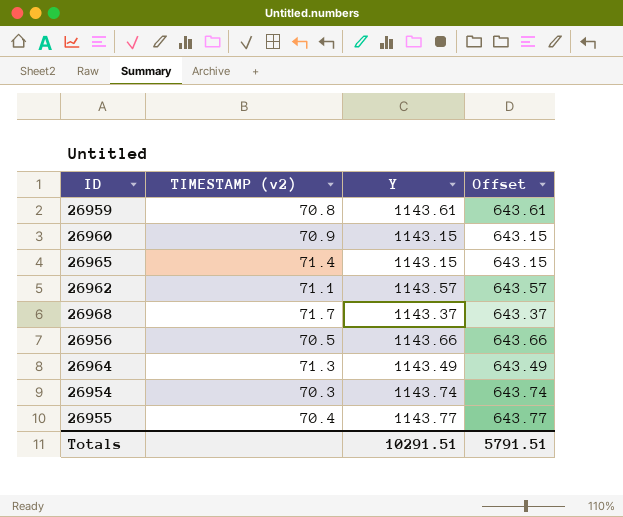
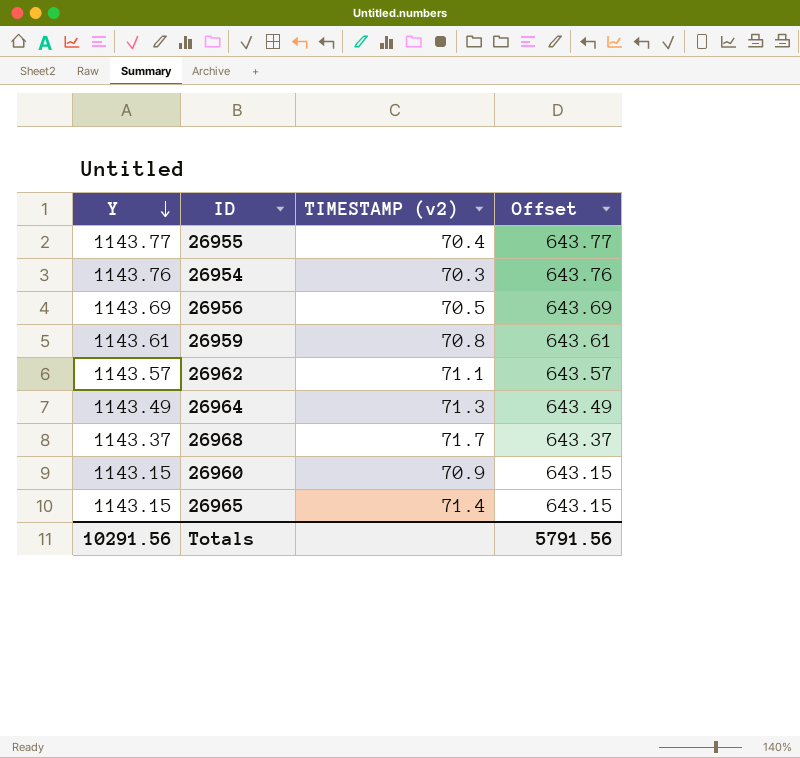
row order: none -> Y descending
column Y | position: 3 -> 1
26954 | Y: 1143.74 -> 1143.76
26954 | Offset: 643.74 -> 643.76
26956 | Y: 1143.66 -> 1143.69
26956 | Offset: 643.66 -> 643.69
Totals | Y: 10291.51 -> 10291.56
Totals | Offset: 5791.51 -> 5791.56

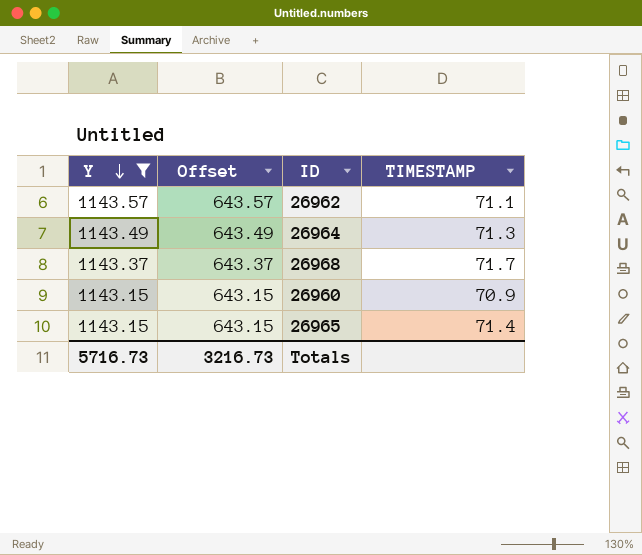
filter: none -> Y <= 1143.57
column Offset | position: 4 -> 2
column name: TIMESTAMP (v2) -> TIMESTAMP
Totals | Y: 10291.56 -> 5716.73
Totals | Offset: 5791.56 -> 3216.73

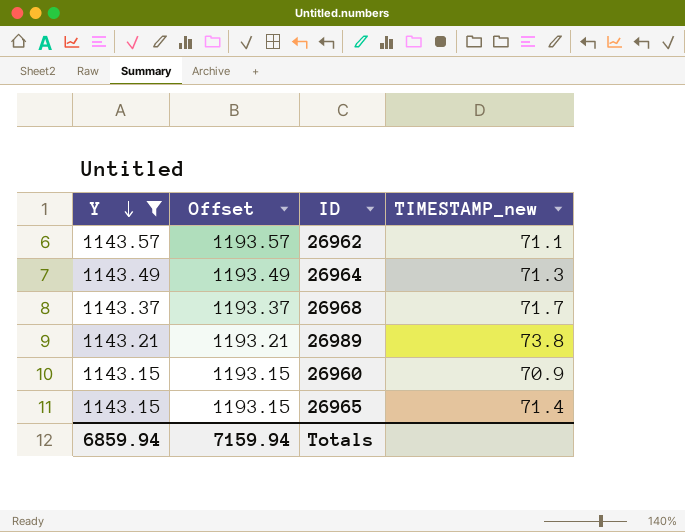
column Offset | formula: [Y] - 500 -> [Y] + 50
column name: TIMESTAMP -> TIMESTAMP_new
row 26989: none -> 1143.21 | 1193.21 | 73.8
Totals | Y: 5716.73 -> 6859.94
Totals | Offset: 3216.73 -> 7159.94

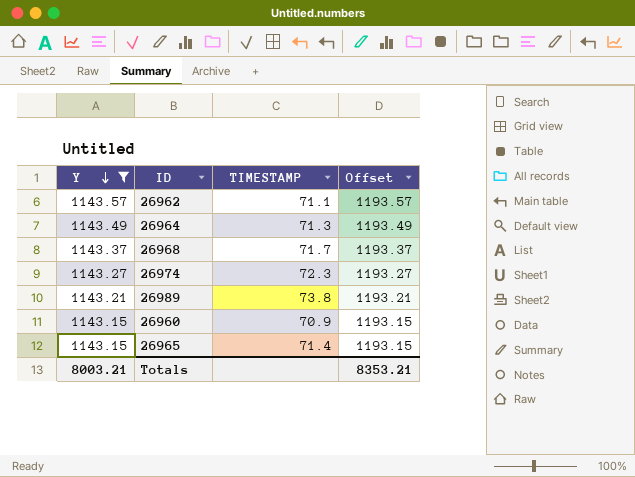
column name: TIMESTAMP_new -> TIMESTAMP
column Offset | position: 2 -> 4
row 26974: none -> 1143.27 | 72.3 | 1193.27
Totals | Y: 6859.94 -> 8003.21
Totals | Offset: 7159.94 -> 8353.21

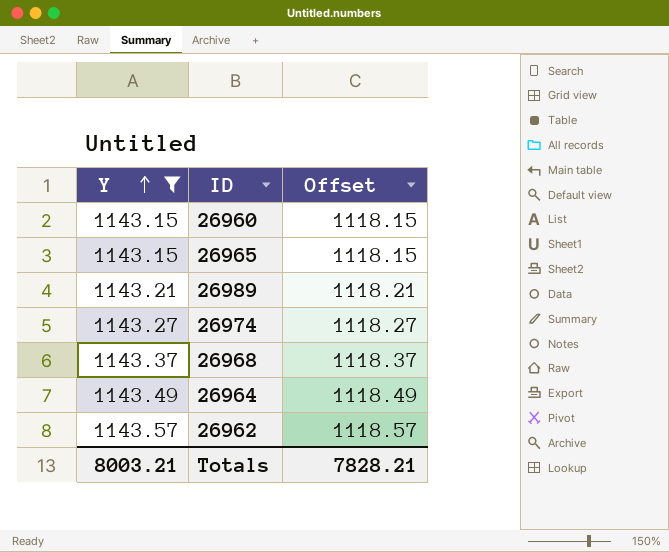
row order: Y descending -> Y ascending
column TIMESTAMP | position: 3 -> none
column Offset | formula: [Y] + 50 -> [Y] - 25
Totals | Offset: 8353.21 -> 7828.21

